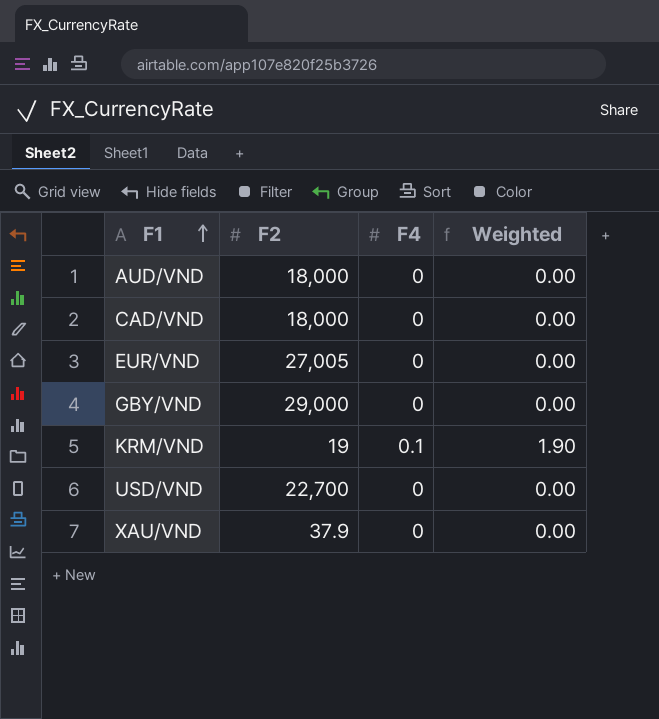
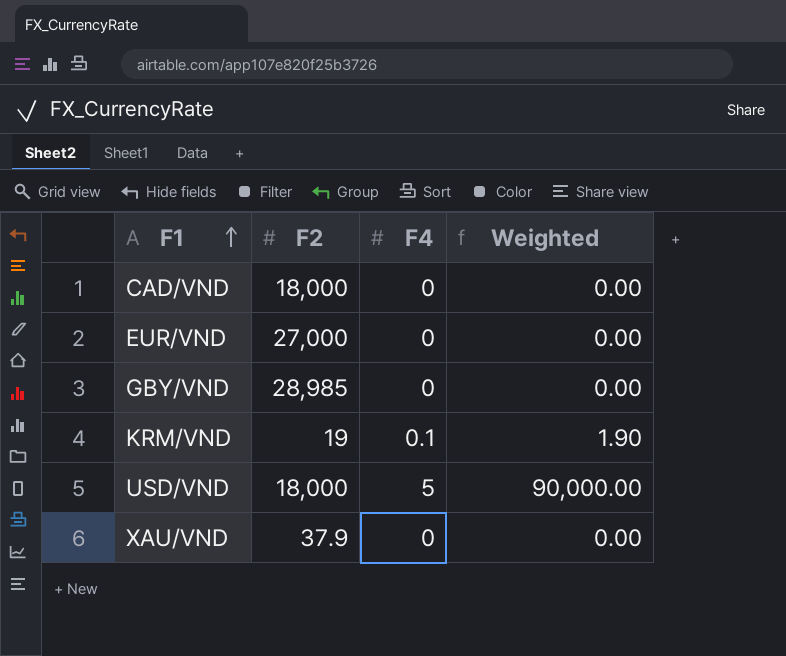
row AUD/VND: 18,000 | 0 | 0.00 -> none
EUR/VND | F2: 27,005 -> 27,000
GBY/VND | F2: 29,000 -> 28,985
USD/VND | F2: 22,700 -> 18,000
USD/VND | F4: 0 -> 5
USD/VND | Weighted: 0.00 -> 90,000.00

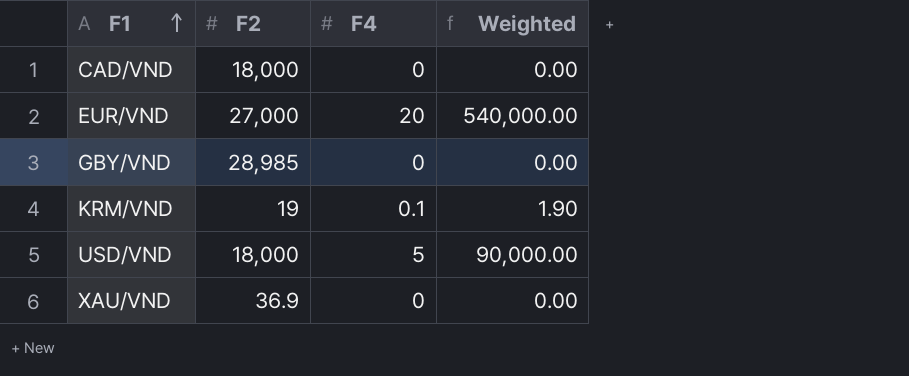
EUR/VND | F4: 0 -> 20
EUR/VND | Weighted: 0.00 -> 540,000.00
XAU/VND | F2: 37.9 -> 36.9

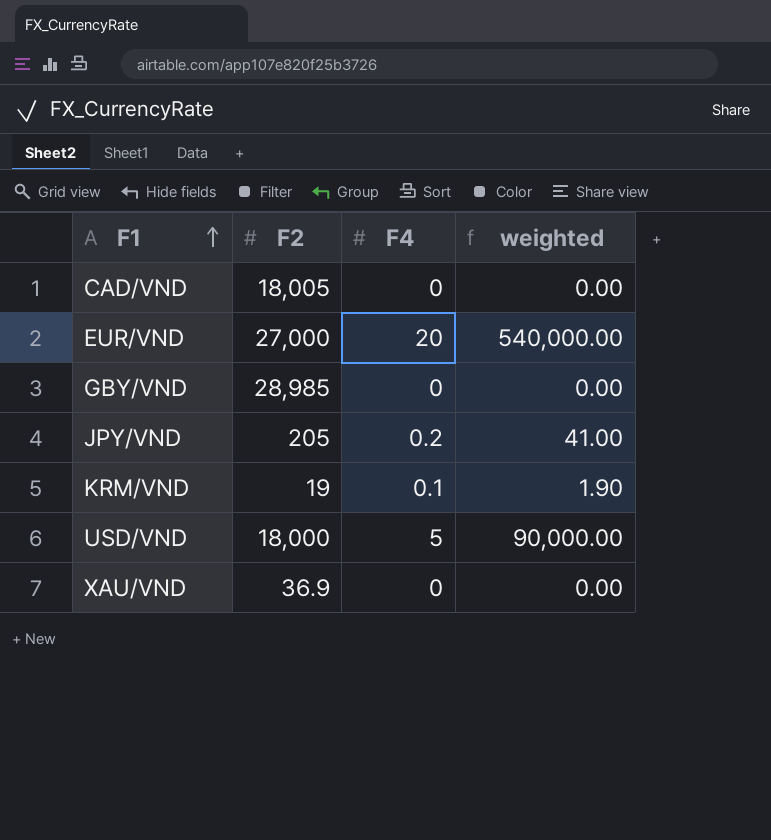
column name: Weighted -> weighted
CAD/VND | F2: 18,000 -> 18,005
row JPY/VND: none -> 205 | 0.2 | 41.00

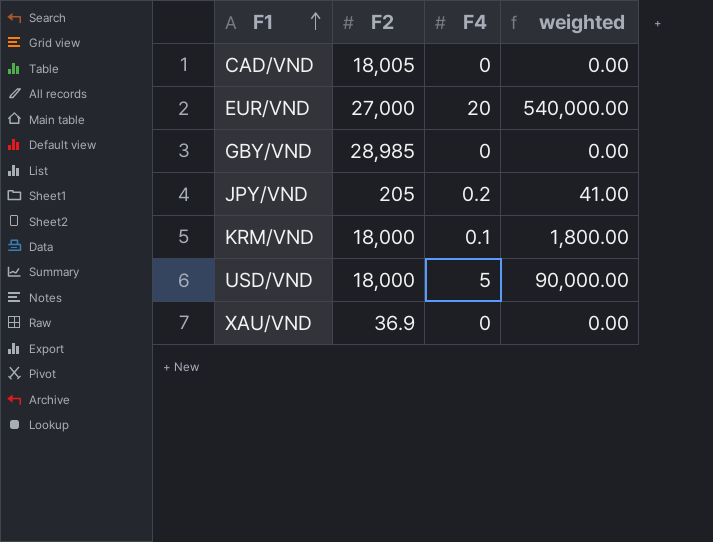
KRM/VND | F2: 19 -> 18,000
KRM/VND | weighted: 1.90 -> 1,800.00

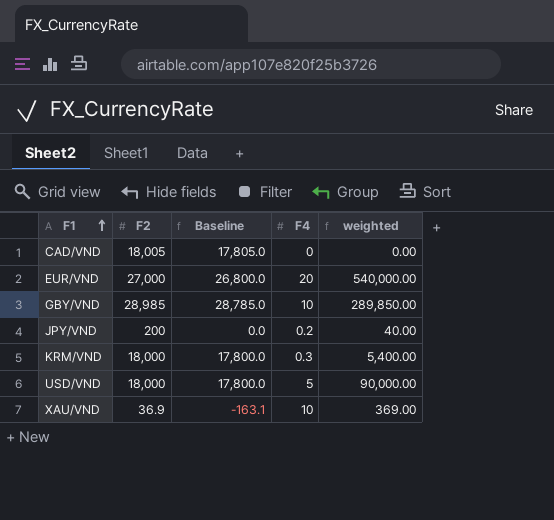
column Baseline | formula: none -> [F2] - 200
GBY/VND | F4: 0 -> 10
GBY/VND | weighted: 0.00 -> 289,850.00
JPY/VND | F2: 205 -> 200
JPY/VND | weighted: 41.00 -> 40.00
KRM/VND | F4: 0.1 -> 0.3
KRM/VND | weighted: 1,800.00 -> 5,400.00
XAU/VND | F4: 0 -> 10
XAU/VND | weighted: 0.00 -> 369.00

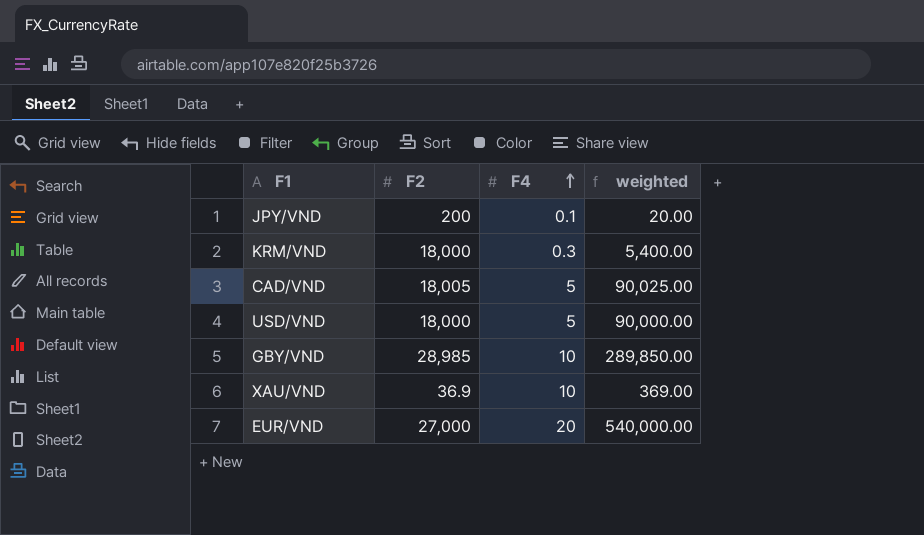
row order: F1 ascending -> F4 ascending
column Baseline | formula: [F2] - 200 -> none
JPY/VND | F4: 0.2 -> 0.1
JPY/VND | weighted: 40.00 -> 20.00
CAD/VND | F4: 0 -> 5
CAD/VND | weighted: 0.00 -> 90,025.00

